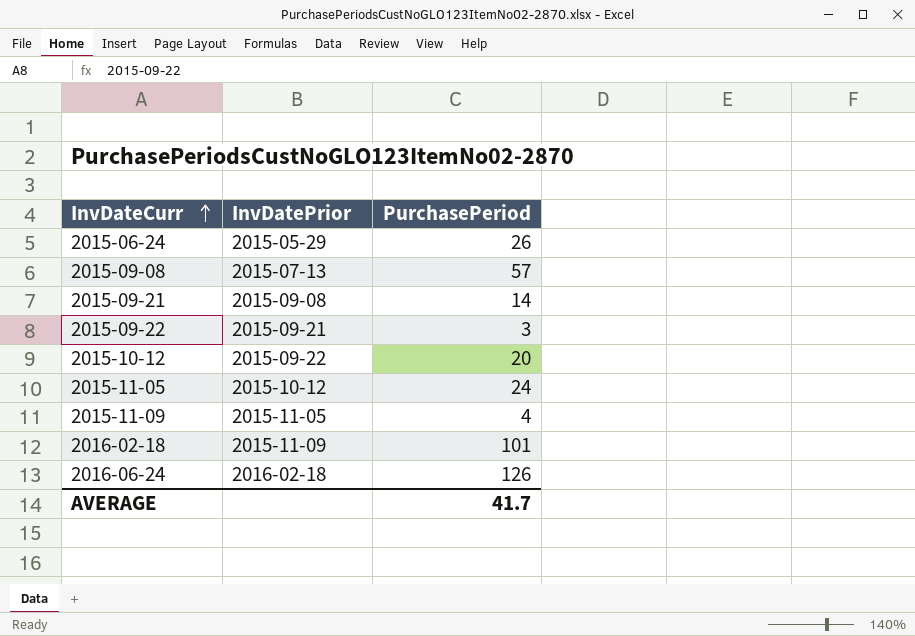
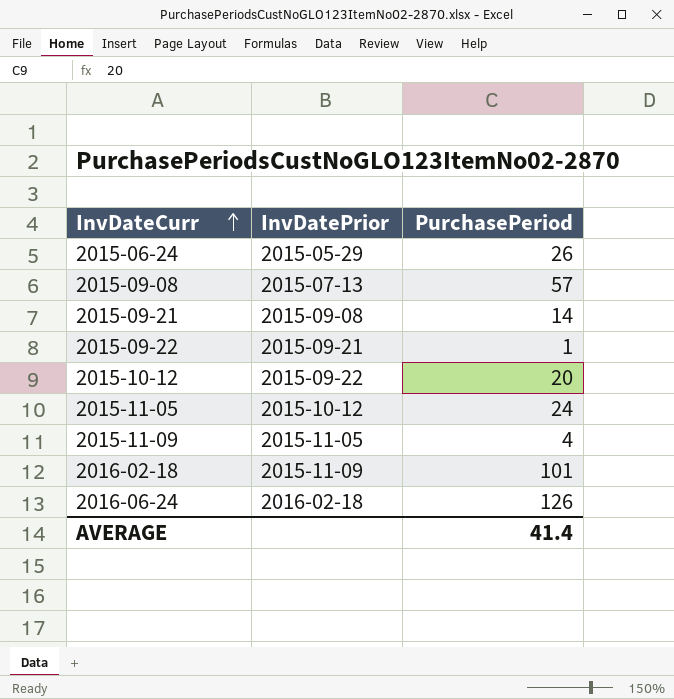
2015-09-22 | PurchasePeriod: 3 -> 1
AVERAGE | PurchasePeriod: 41.7 -> 41.4

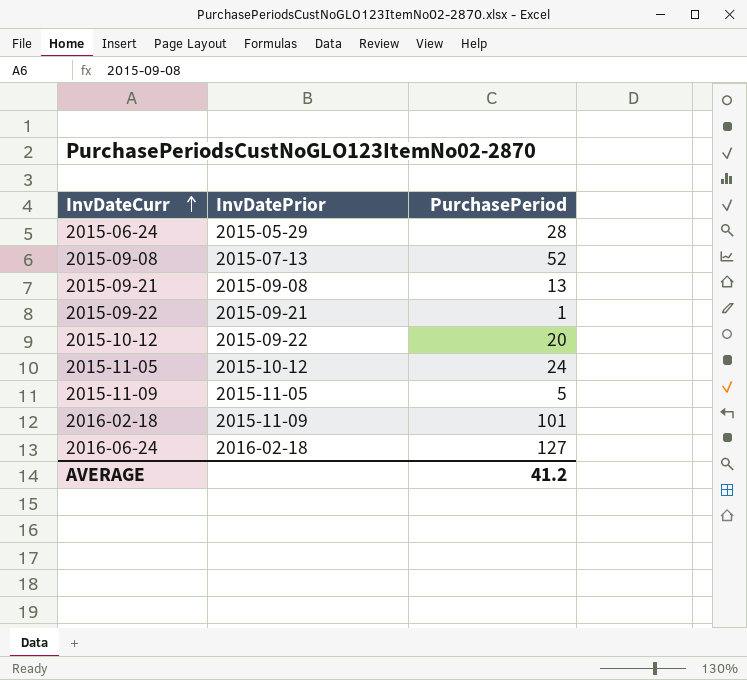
2015-06-24 | PurchasePeriod: 26 -> 28
2015-09-08 | PurchasePeriod: 57 -> 52
2015-09-21 | PurchasePeriod: 14 -> 13
2015-11-09 | PurchasePeriod: 4 -> 5
2016-06-24 | PurchasePeriod: 126 -> 127
AVERAGE | PurchasePeriod: 41.4 -> 41.2

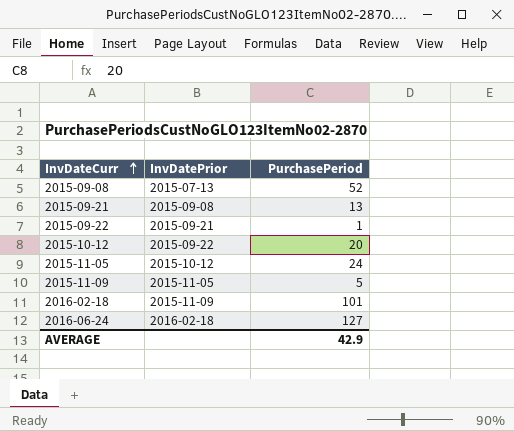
row 2015-06-24: 2015-05-29 | 28 -> none
AVERAGE | PurchasePeriod: 41.2 -> 42.9

